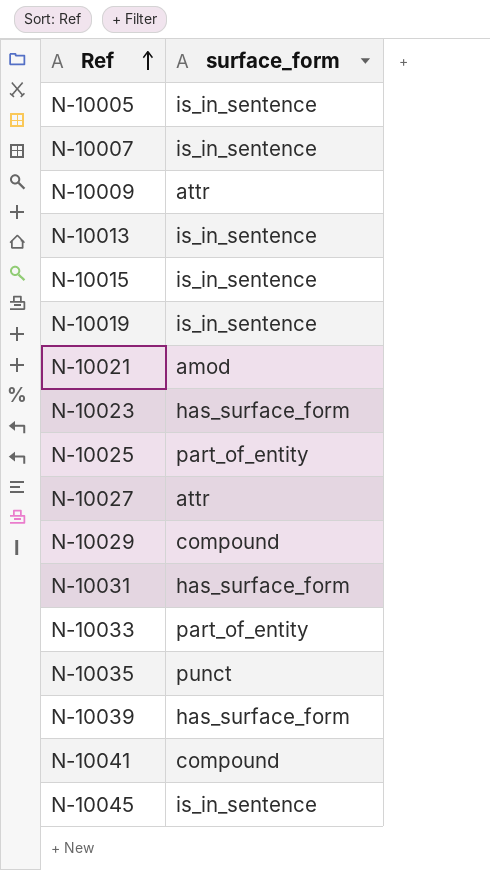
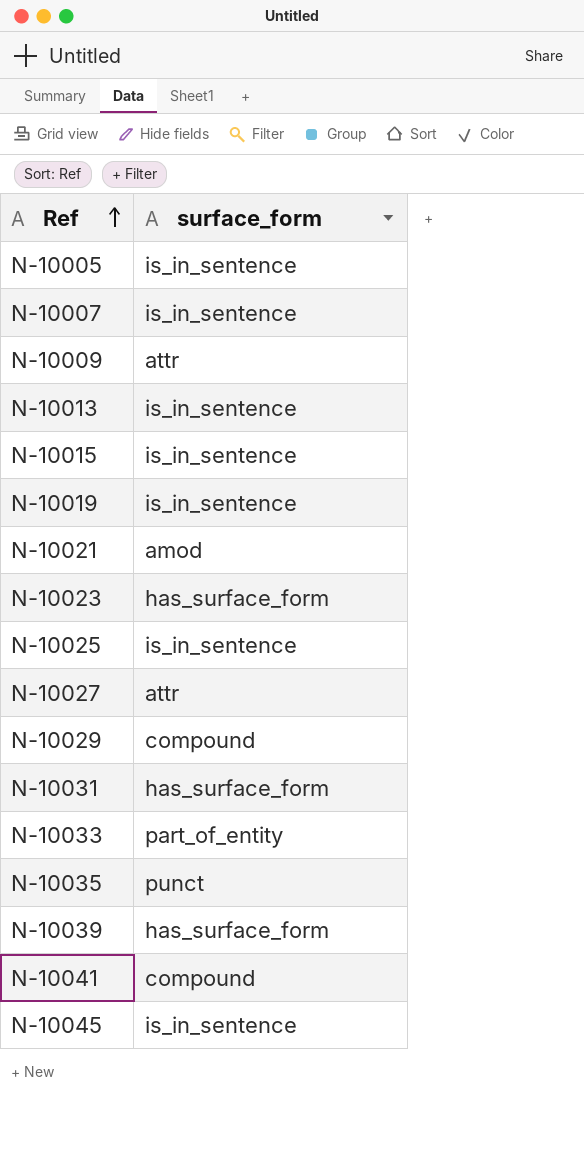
N-10025 | surface_form: part_of_entity -> is_in_sentence

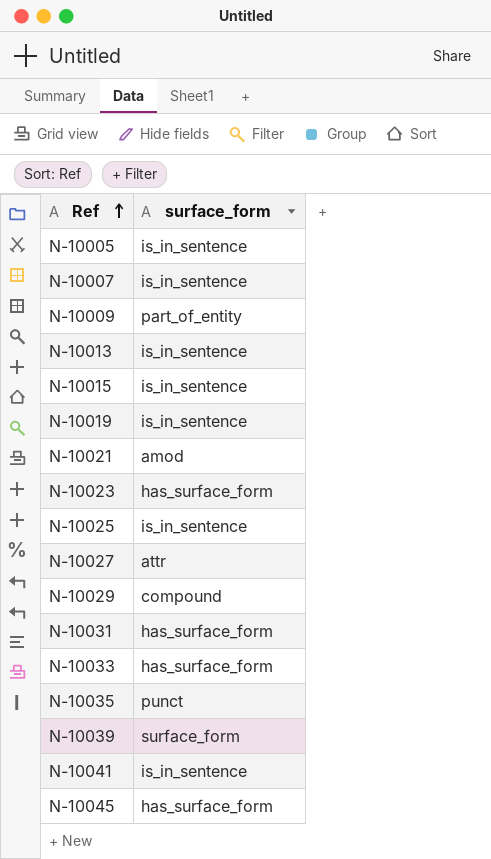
N-10009 | surface_form: attr -> part_of_entity
N-10033 | surface_form: part_of_entity -> has_surface_form
N-10039 | surface_form: has_surface_form -> surface_form
N-10041 | surface_form: compound -> is_in_sentence
N-10045 | surface_form: is_in_sentence -> has_surface_form

